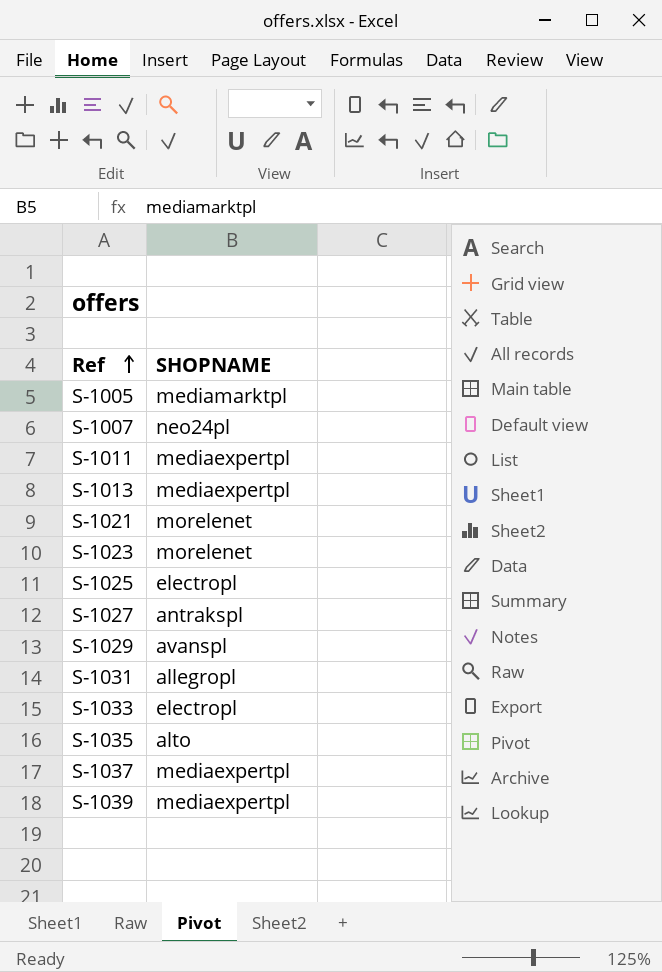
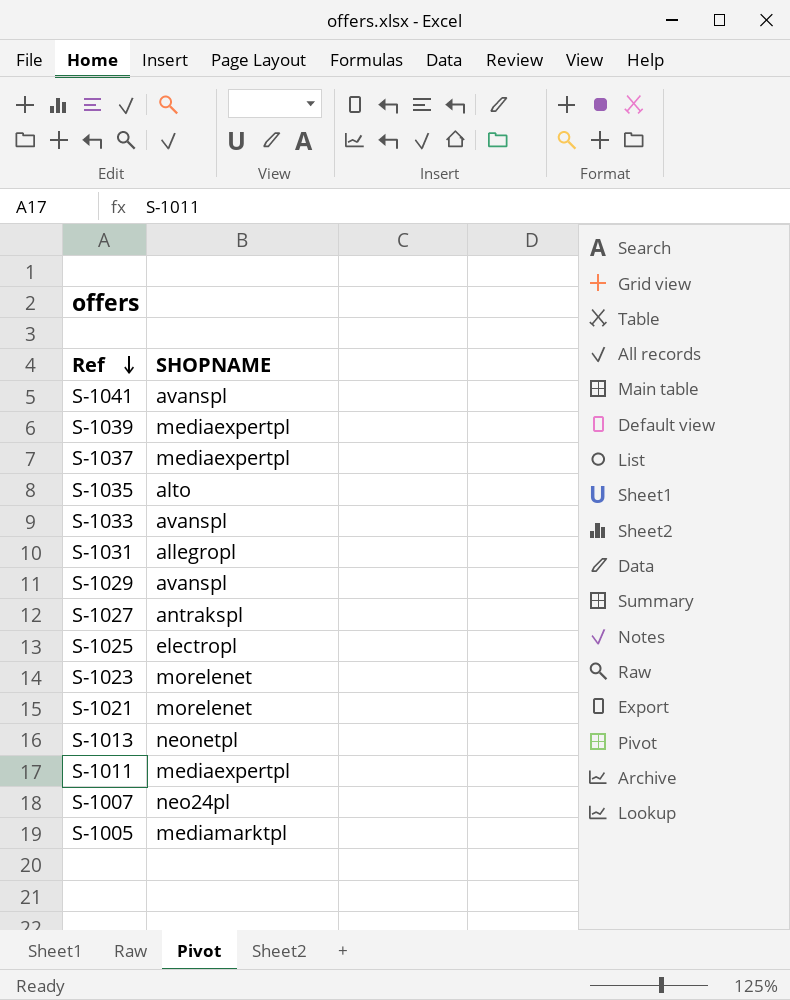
row order: Ref ascending -> Ref descending
row S-1041: none -> avanspl
S-1033 | SHOPNAME: electropl -> avanspl
S-1013 | SHOPNAME: mediaexpertpl -> neonetpl

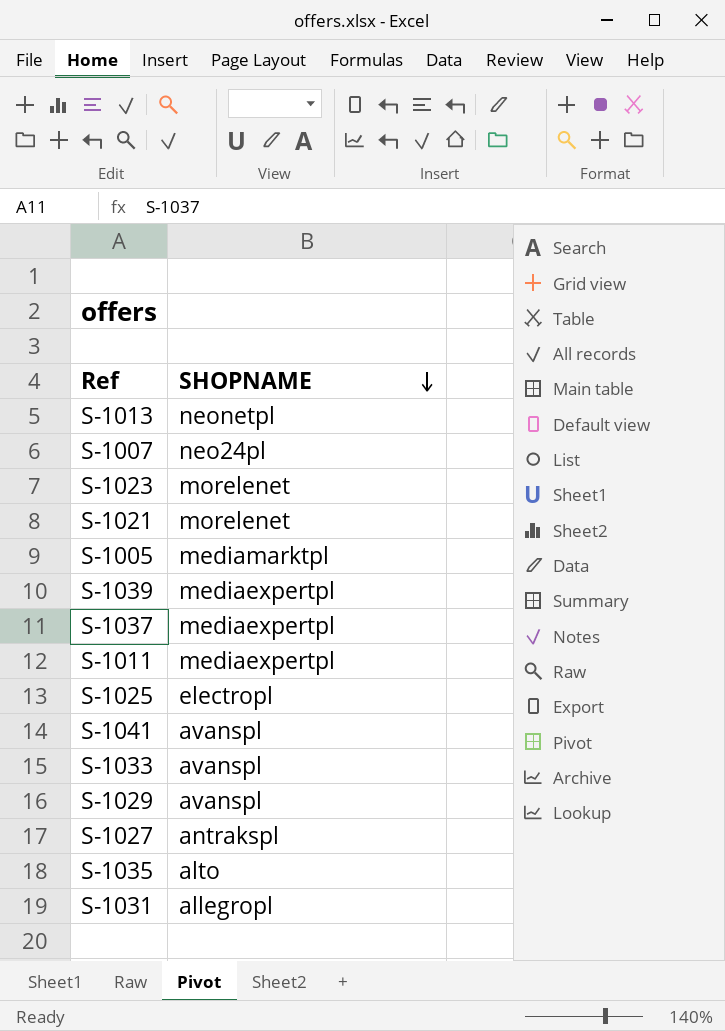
row order: Ref descending -> SHOPNAME descending

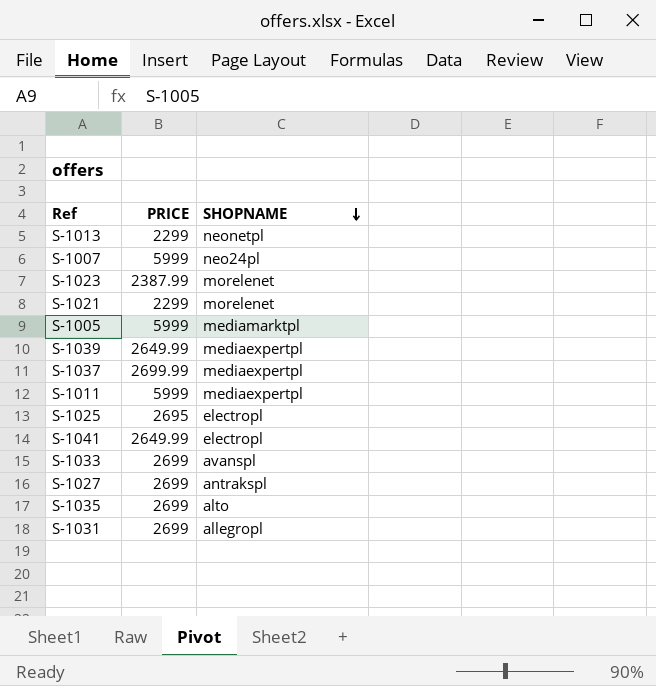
column PRICE | position: none -> 2
row S-1029: avanspl -> none
S-1041 | SHOPNAME: avanspl -> electropl

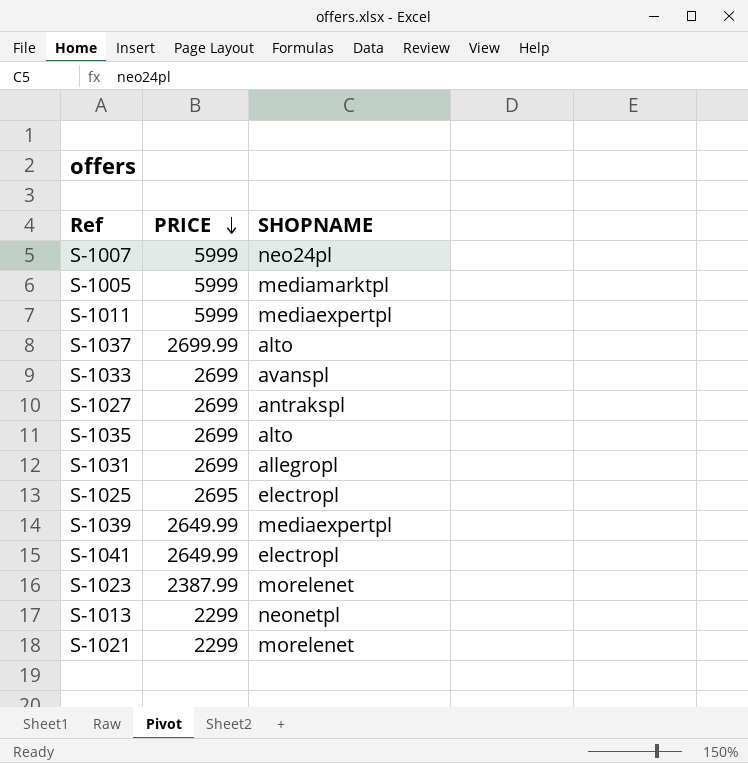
row order: SHOPNAME descending -> PRICE descending
S-1037 | SHOPNAME: mediaexpertpl -> alto

